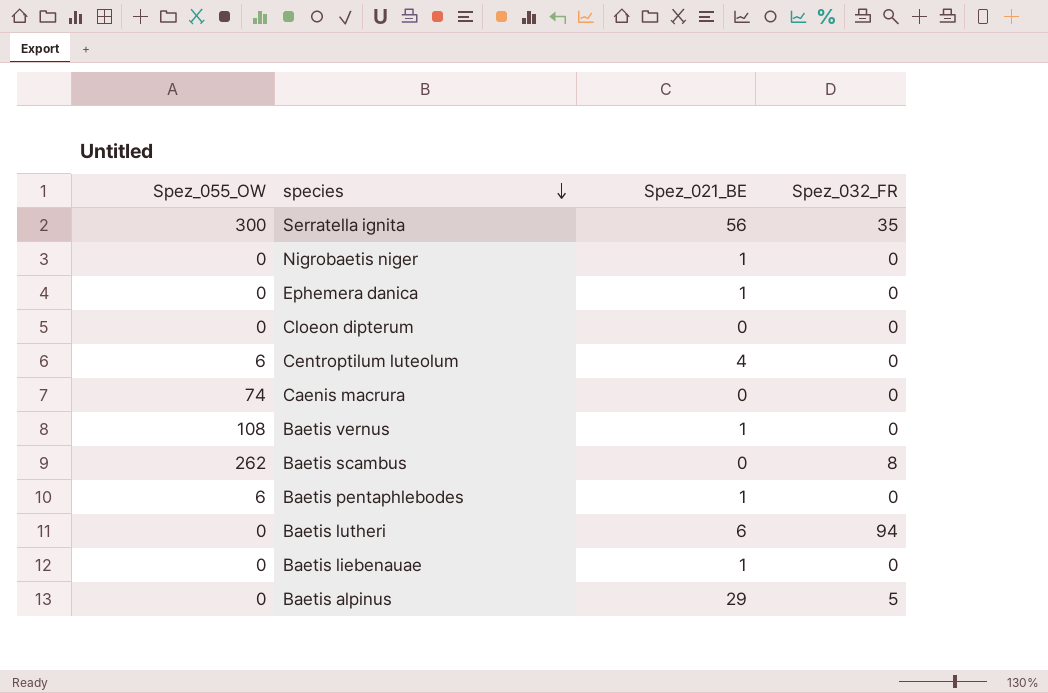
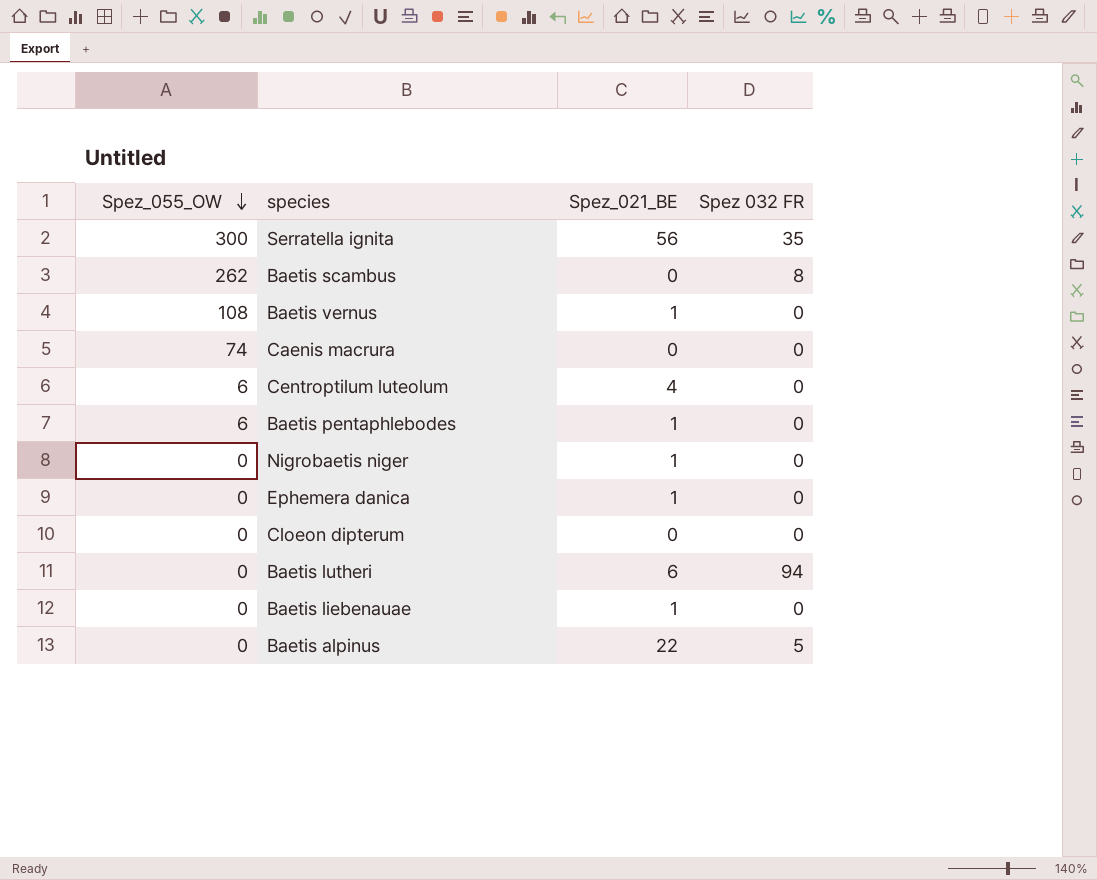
row order: species descending -> Spez_055_OW descending
column name: Spez_032_FR -> Spez 032 FR
Baetis alpinus | Spez_021_BE: 29 -> 22

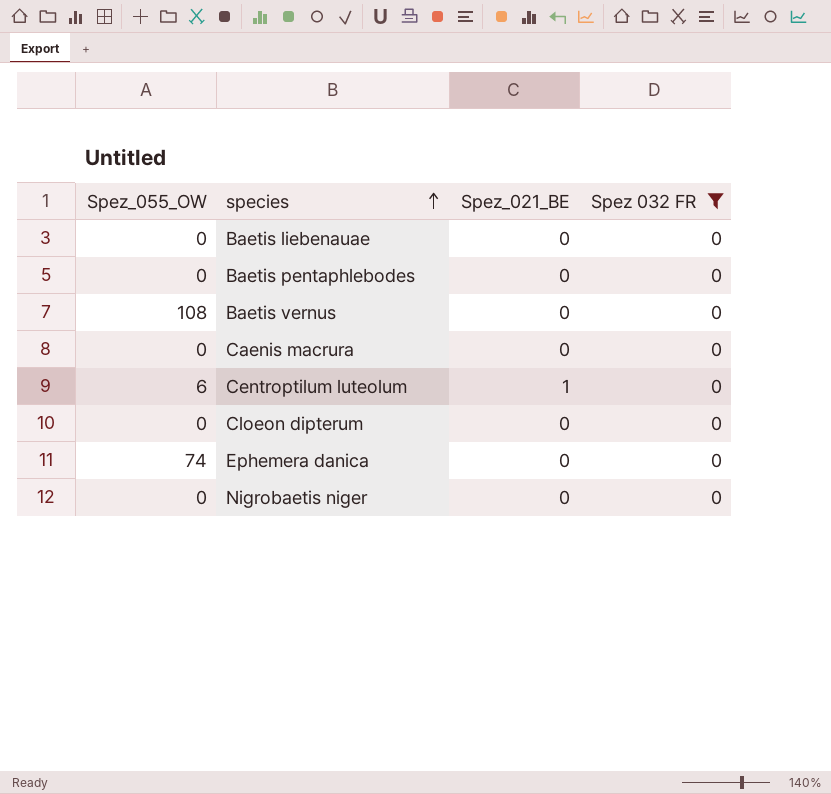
filter: none -> Spez 032 FR = 0
row order: Spez_055_OW descending -> species ascending
Baetis liebenauae | Spez_021_BE: 1 -> 0
Baetis pentaphlebodes | Spez_055_OW: 6 -> 0
Baetis pentaphlebodes | Spez_021_BE: 1 -> 0
Baetis vernus | Spez_021_BE: 1 -> 0
Caenis macrura | Spez_055_OW: 74 -> 0
Centroptilum luteolum | Spez_021_BE: 4 -> 1
Ephemera danica | Spez_055_OW: 0 -> 74
Ephemera danica | Spez_021_BE: 1 -> 0
Nigrobaetis niger | Spez_021_BE: 1 -> 0

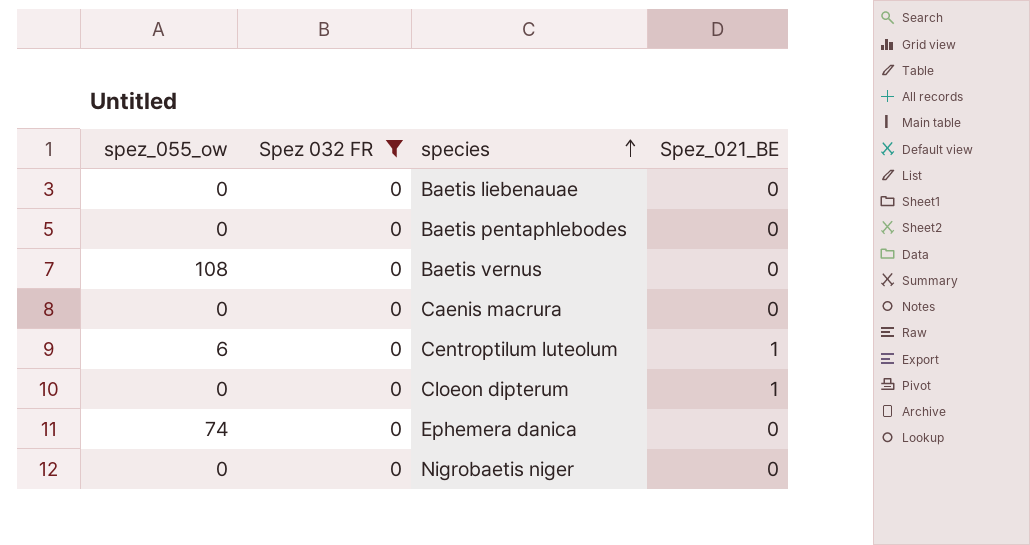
column name: Spez_055_OW -> spez_055_ow
column Spez 032 FR | position: 4 -> 2
Cloeon dipterum | Spez_021_BE: 0 -> 1

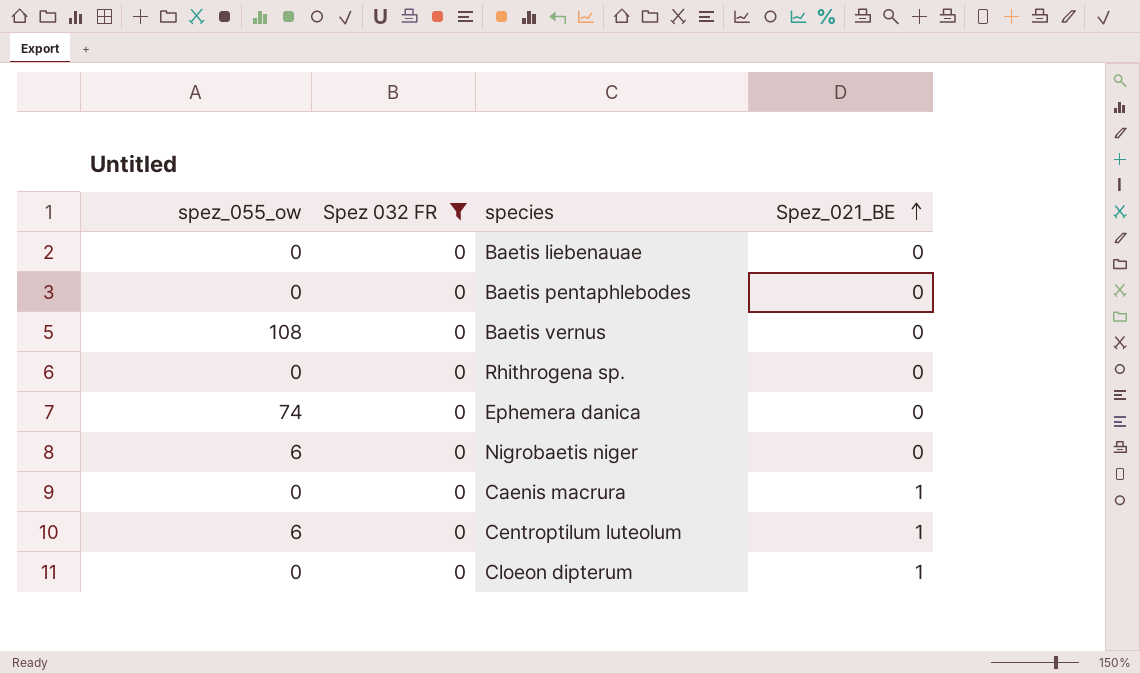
row order: species ascending -> Spez_021_BE ascending
row Rhithrogena sp.: none -> 0 | 0 | 0
Nigrobaetis niger | spez_055_ow: 0 -> 6
Caenis macrura | Spez_021_BE: 0 -> 1

